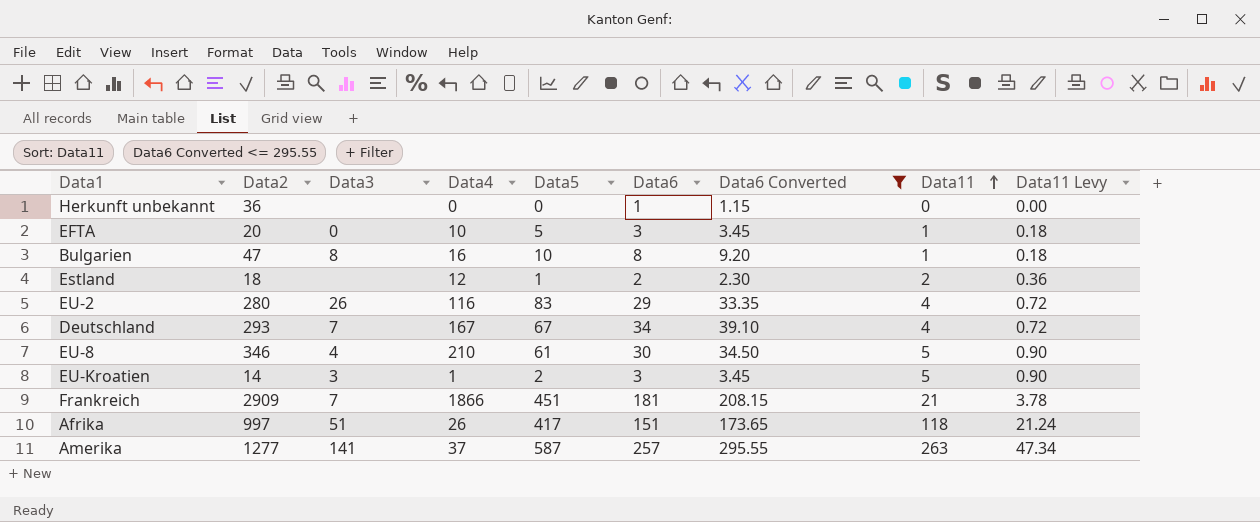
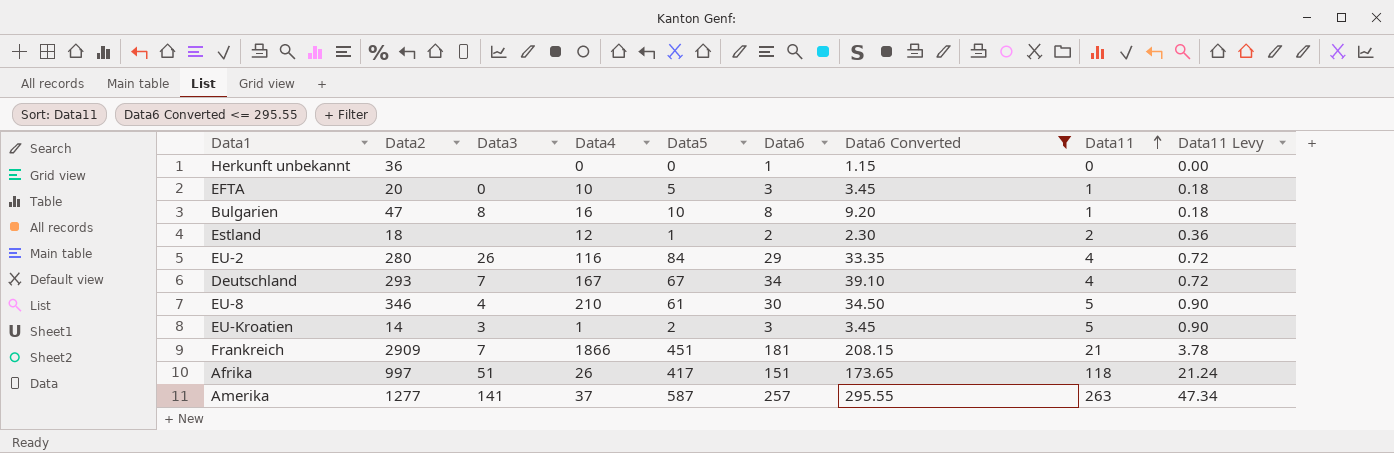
EU-2 | Data5: 83 -> 84

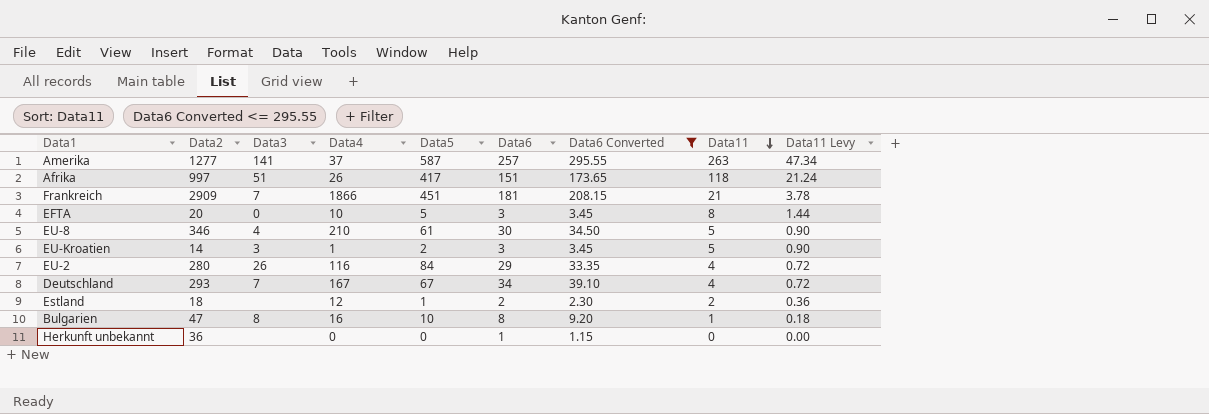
row order: Data11 ascending -> Data11 descending
EFTA | Data11: 1 -> 8
EFTA | Data11 Levy: 0.18 -> 1.44

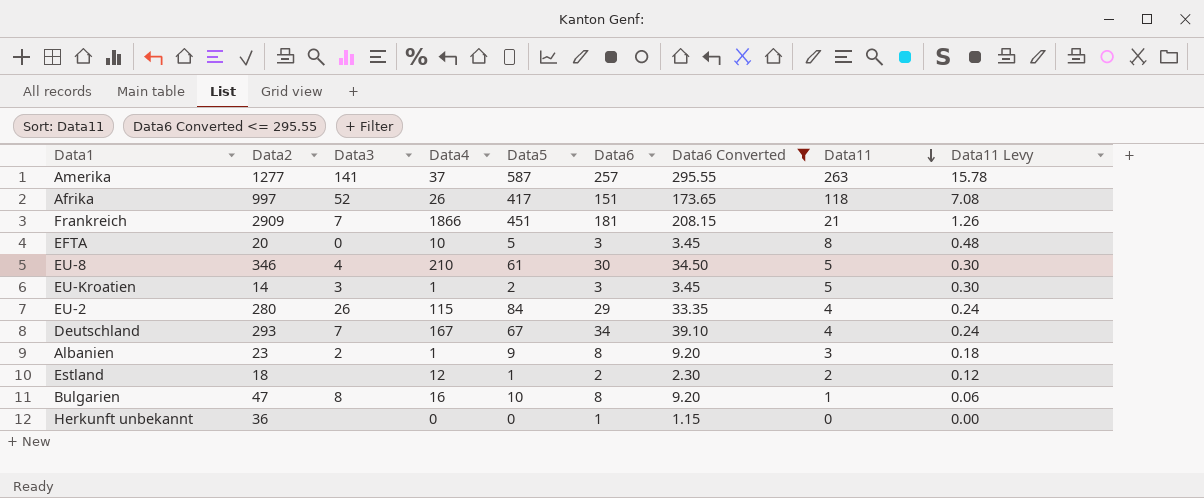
column Data11 Levy | formula: [Data11] * 0.18 -> [Data11] * 0.06
Afrika | Data3: 51 -> 52
EU-2 | Data4: 116 -> 115
row Albanien: none -> 23 | 2 | 1 | 9 | 8 | 9.20 | 3 | 0.18

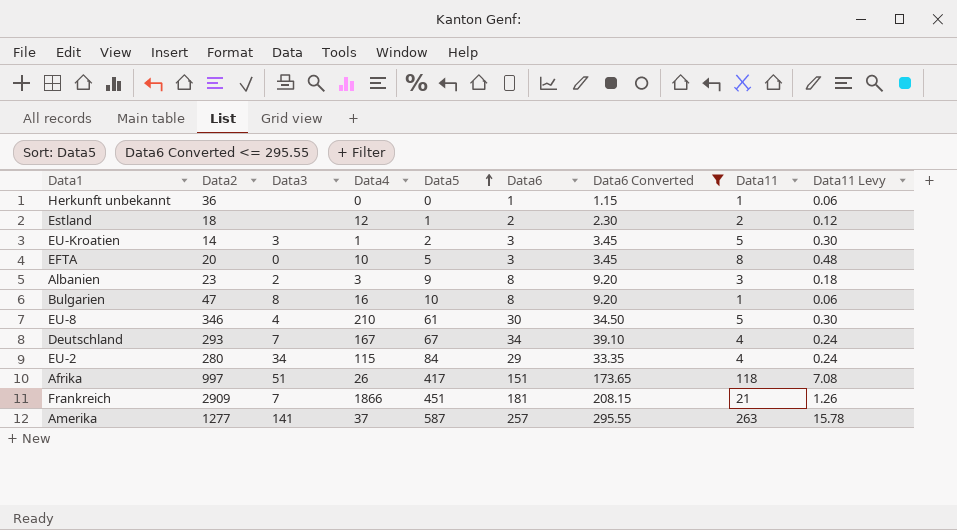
row order: Data11 descending -> Data5 ascending
Herkunft unbekannt | Data11: 0 -> 1
Herkunft unbekannt | Data11 Levy: 0.00 -> 0.06
Albanien | Data4: 1 -> 3
EU-2 | Data3: 26 -> 34
Afrika | Data3: 52 -> 51

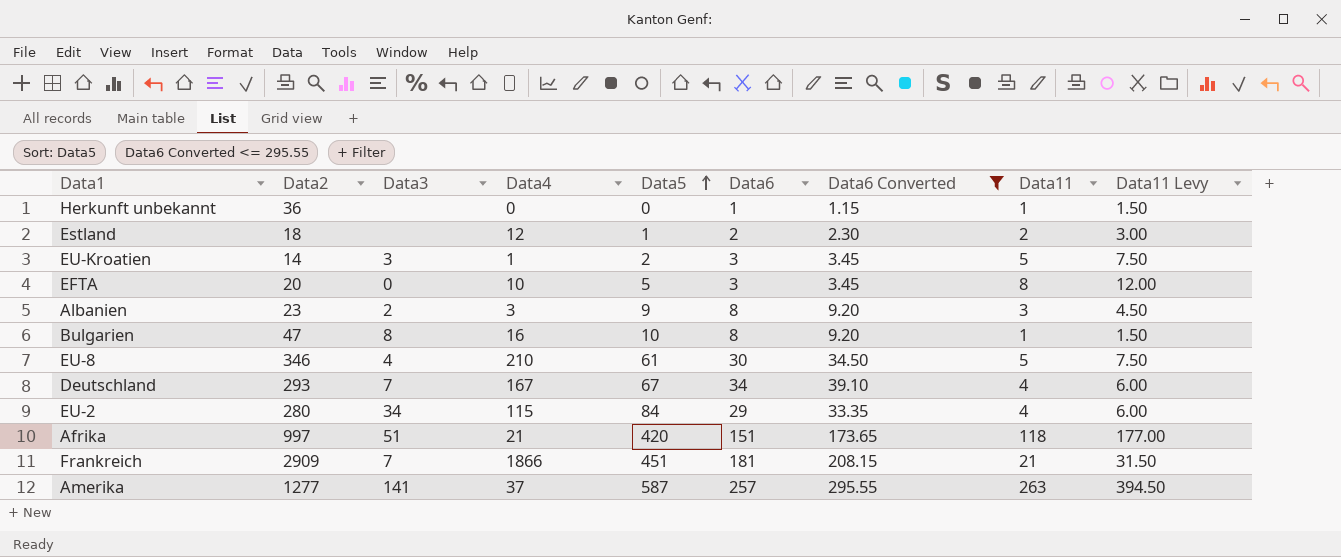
column Data11 Levy | formula: [Data11] * 0.06 -> [Data11] * 1.5
Afrika | Data4: 26 -> 21
Afrika | Data5: 417 -> 420

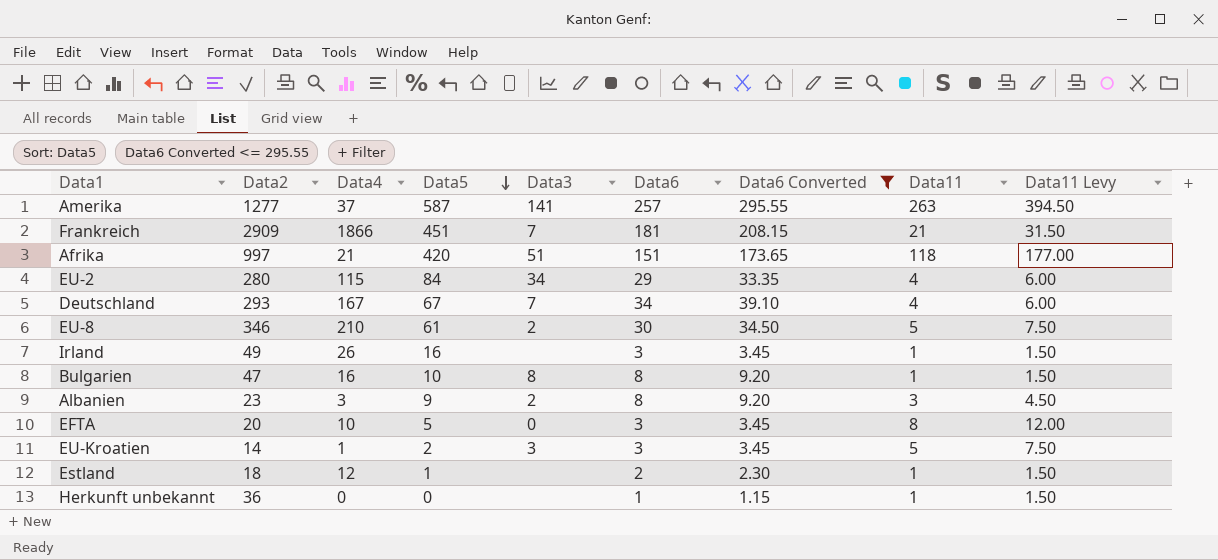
row order: Data5 ascending -> Data5 descending
column Data3 | position: 3 -> 5
EU-8 | Data3: 4 -> 2
row Irland: none -> 49 | 26 | 16 | none | 3 | 3.45 | 1 | 1.50
Estland | Data11: 2 -> 1
Estland | Data11 Levy: 3.00 -> 1.50

